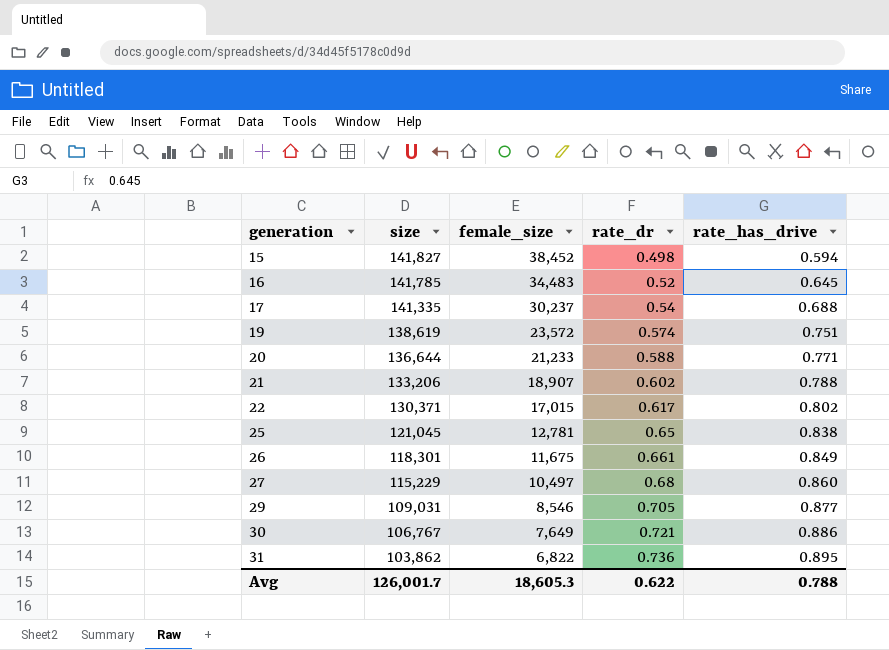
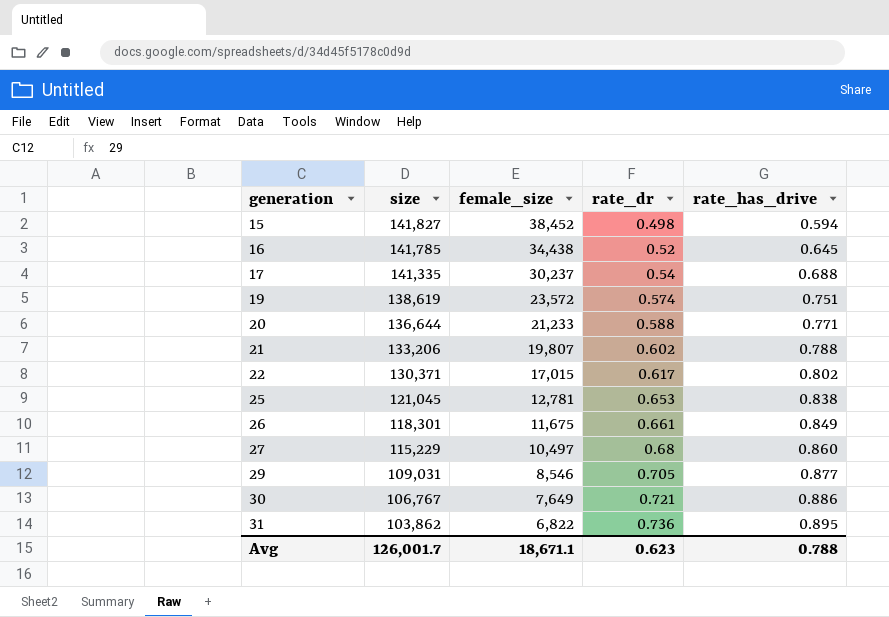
16 | female_size: 34,483 -> 34,438
21 | female_size: 18,907 -> 19,807
25 | rate_dr: 0.65 -> 0.653
Avg | female_size: 18,605.3 -> 18,671.1
Avg | rate_dr: 0.622 -> 0.623

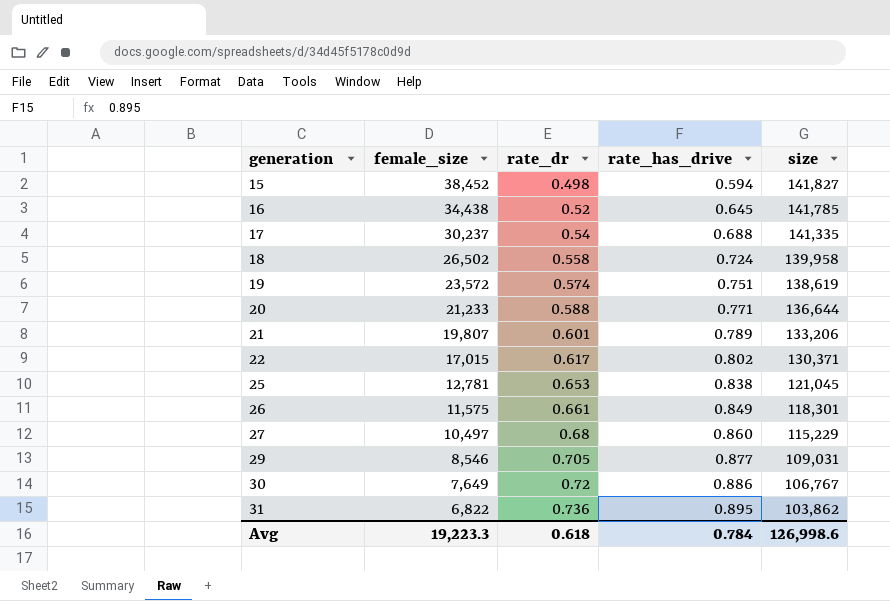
column size | position: 2 -> 5
row 18: none -> 26,502 | 0.558 | 0.724 | 139,958
21 | rate_dr: 0.602 -> 0.601
21 | rate_has_drive: 0.788 -> 0.789
26 | female_size: 11,675 -> 11,575
30 | rate_dr: 0.721 -> 0.72
Avg | female_size: 18,671.1 -> 19,223.3
Avg | rate_dr: 0.623 -> 0.618
Avg | rate_has_drive: 0.788 -> 0.784
Avg | size: 126,001.7 -> 126,998.6

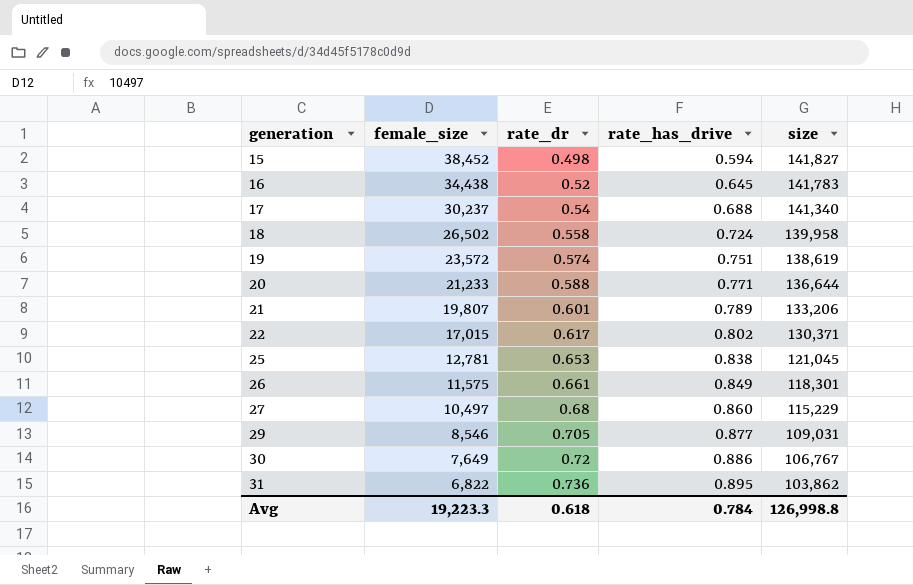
16 | size: 141,785 -> 141,783
17 | size: 141,335 -> 141,340
Avg | size: 126,998.6 -> 126,998.8

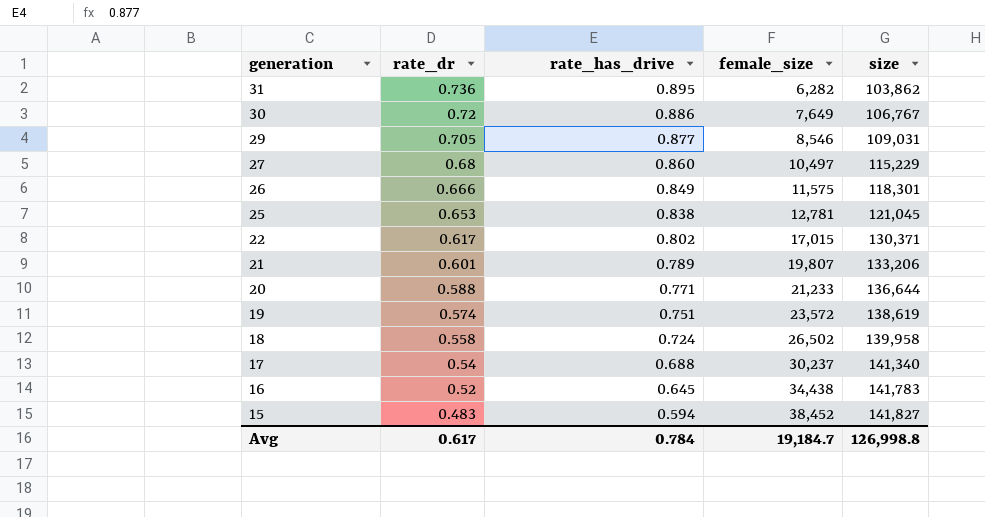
row order: generation ascending -> generation descending
column female_size | position: 2 -> 4
31 | female_size: 6,822 -> 6,282
26 | rate_dr: 0.661 -> 0.666
15 | rate_dr: 0.498 -> 0.483
Avg | rate_dr: 0.618 -> 0.617
Avg | female_size: 19,223.3 -> 19,184.7

